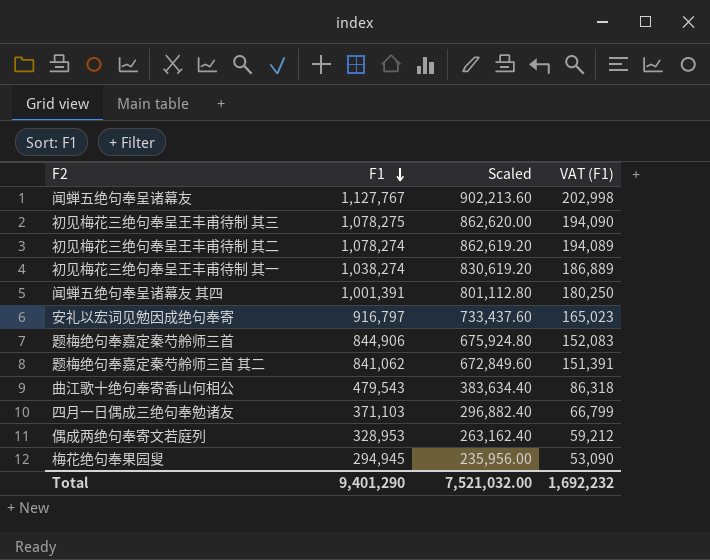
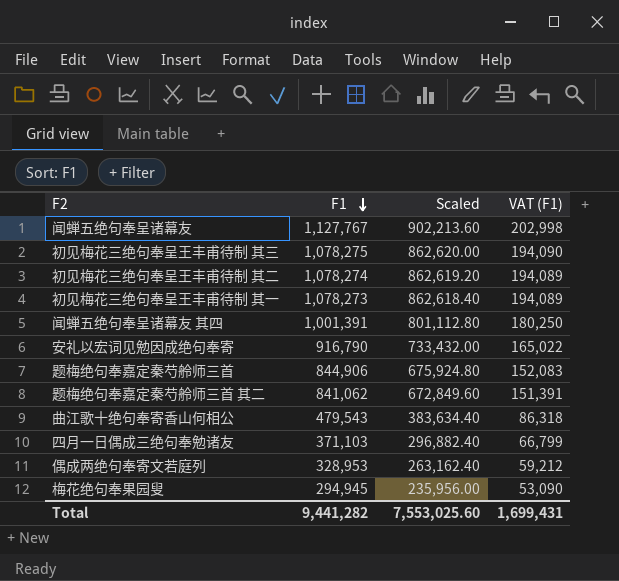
初见梅花三绝句奉呈王丰甫待制 其一 | F1: 1,038,274 -> 1,078,273
初见梅花三绝句奉呈王丰甫待制 其一 | Scaled: 830,619.20 -> 862,618.40
初见梅花三绝句奉呈王丰甫待制 其一 | VAT (F1): 186,889 -> 194,089
安礼以宏词见勉因成绝句奉寄 | F1: 916,797 -> 916,790
安礼以宏词见勉因成绝句奉寄 | Scaled: 733,437.60 -> 733,432.00
安礼以宏词见勉因成绝句奉寄 | VAT (F1): 165,023 -> 165,022
Total | F1: 9,401,290 -> 9,441,282
Total | Scaled: 7,521,032.00 -> 7,553,025.60
Total | VAT (F1): 1,692,232 -> 1,699,431

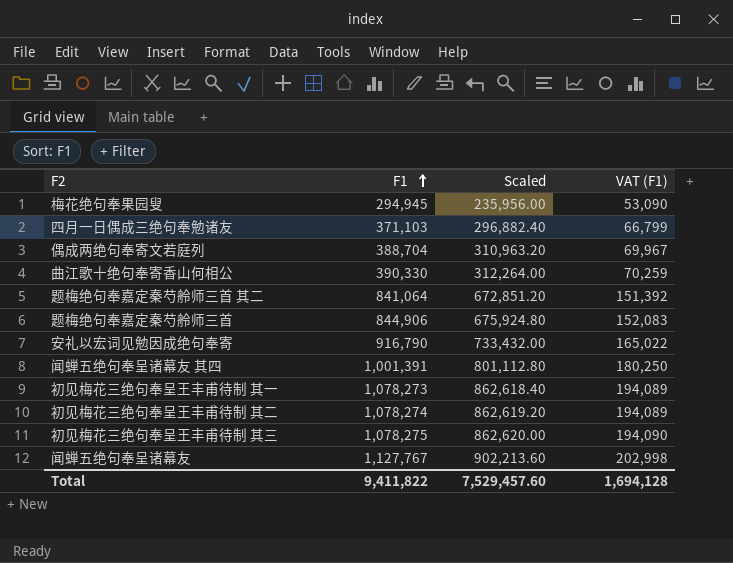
row order: F1 descending -> F1 ascending
偶成两绝句奉寄文若庭列 | F1: 328,953 -> 388,704
偶成两绝句奉寄文若庭列 | Scaled: 263,162.40 -> 310,963.20
偶成两绝句奉寄文若庭列 | VAT (F1): 59,212 -> 69,967
曲江歌十绝句奉寄香山何相公 | F1: 479,543 -> 390,330
曲江歌十绝句奉寄香山何相公 | Scaled: 383,634.40 -> 312,264.00
曲江歌十绝句奉寄香山何相公 | VAT (F1): 86,318 -> 70,259
题梅绝句奉嘉定秦芍舲师三首 其二 | F1: 841,062 -> 841,064
题梅绝句奉嘉定秦芍舲师三首 其二 | Scaled: 672,849.60 -> 672,851.20
题梅绝句奉嘉定秦芍舲师三首 其二 | VAT (F1): 151,391 -> 151,392
Total | F1: 9,441,282 -> 9,411,822
Total | Scaled: 7,553,025.60 -> 7,529,457.60
Total | VAT (F1): 1,699,431 -> 1,694,128

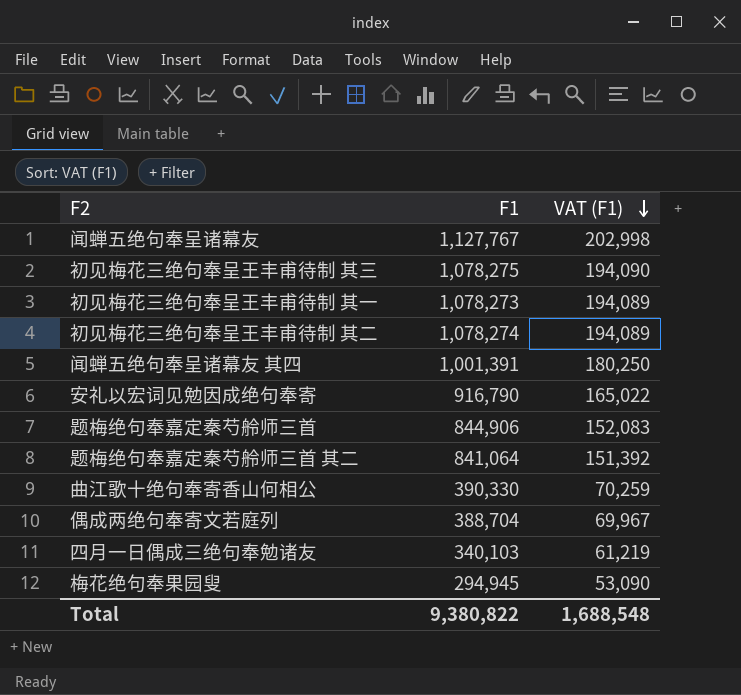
row order: F1 ascending -> VAT (F1) descending
column Scaled | formula: [F1] * 0.8 -> none
四月一日偶成三绝句奉勉诸友 | F1: 371,103 -> 340,103
四月一日偶成三绝句奉勉诸友 | VAT (F1): 66,799 -> 61,219
Total | F1: 9,411,822 -> 9,380,822
Total | VAT (F1): 1,694,128 -> 1,688,548

